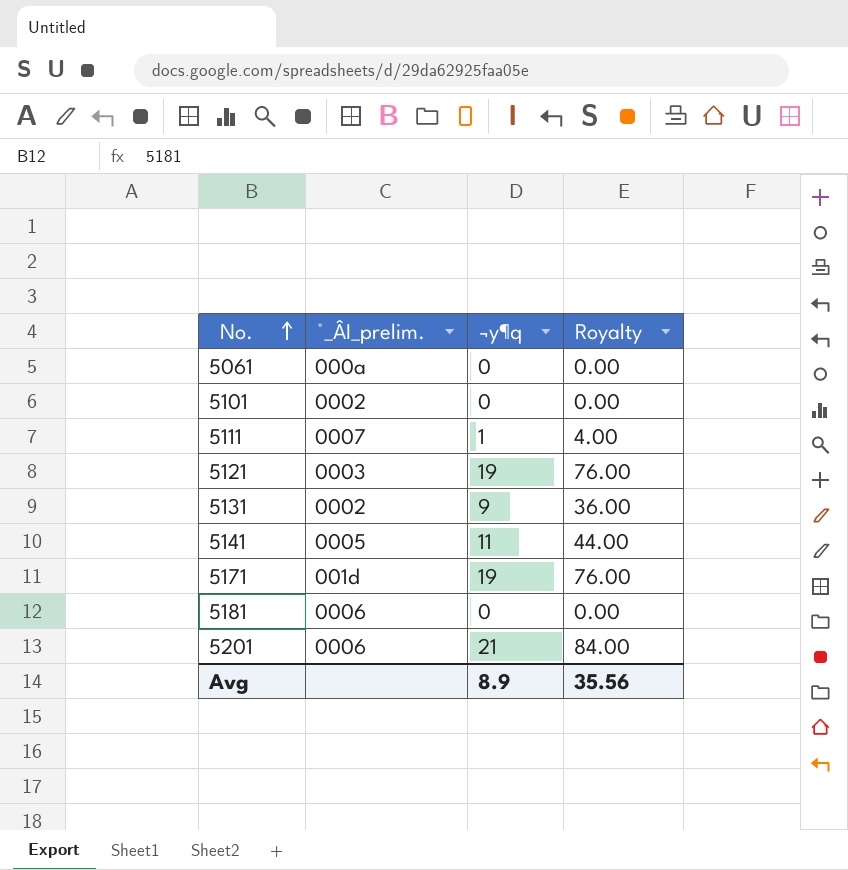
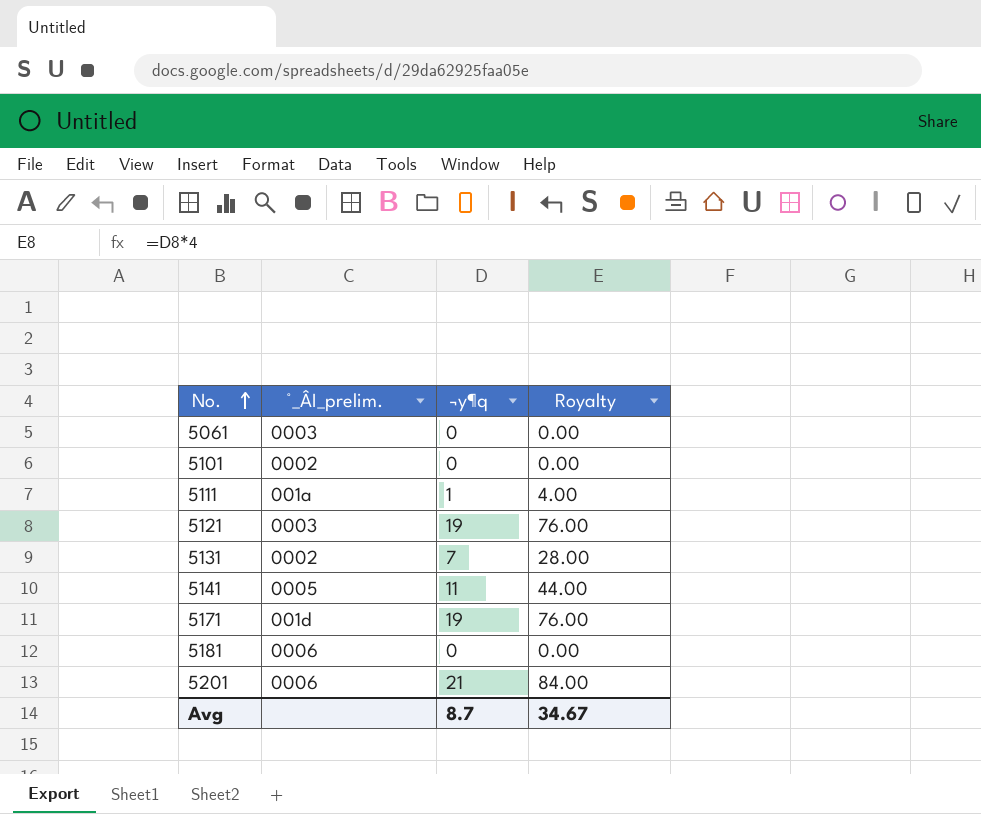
5061 | °_ÂI_prelim.: 000a -> 0003
5111 | °_ÂI_prelim.: 0007 -> 001a
5131 | ¬y¶q: 9 -> 7
5131 | Royalty: 36.00 -> 28.00
Avg | ¬y¶q: 8.9 -> 8.7
Avg | Royalty: 35.56 -> 34.67

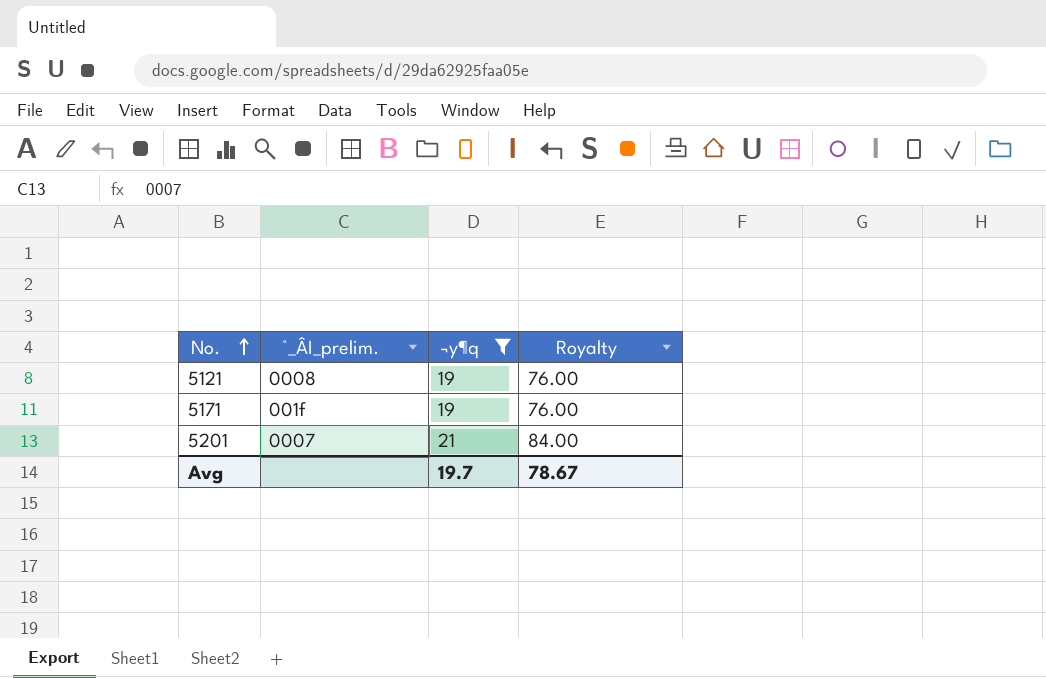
filter: none -> ¬y¶q >= 19
5121 | °_ÂI_prelim.: 0003 -> 0008
5171 | °_ÂI_prelim.: 001d -> 001f
5201 | °_ÂI_prelim.: 0006 -> 0007
Avg | ¬y¶q: 8.7 -> 19.7
Avg | Royalty: 34.67 -> 78.67

